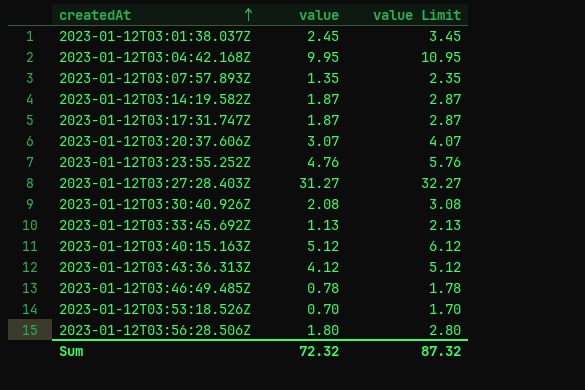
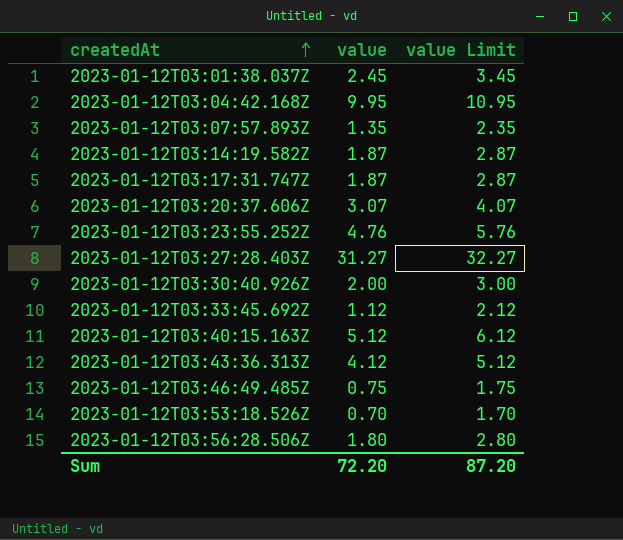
2023-01-12T03:30:40.926Z | value: 2.08 -> 2.00
2023-01-12T03:30:40.926Z | value Limit: 3.08 -> 3.00
2023-01-12T03:33:45.692Z | value: 1.13 -> 1.12
2023-01-12T03:33:45.692Z | value Limit: 2.13 -> 2.12
2023-01-12T03:46:49.485Z | value: 0.78 -> 0.75
2023-01-12T03:46:49.485Z | value Limit: 1.78 -> 1.75
Sum | value: 72.32 -> 72.20
Sum | value Limit: 87.32 -> 87.20

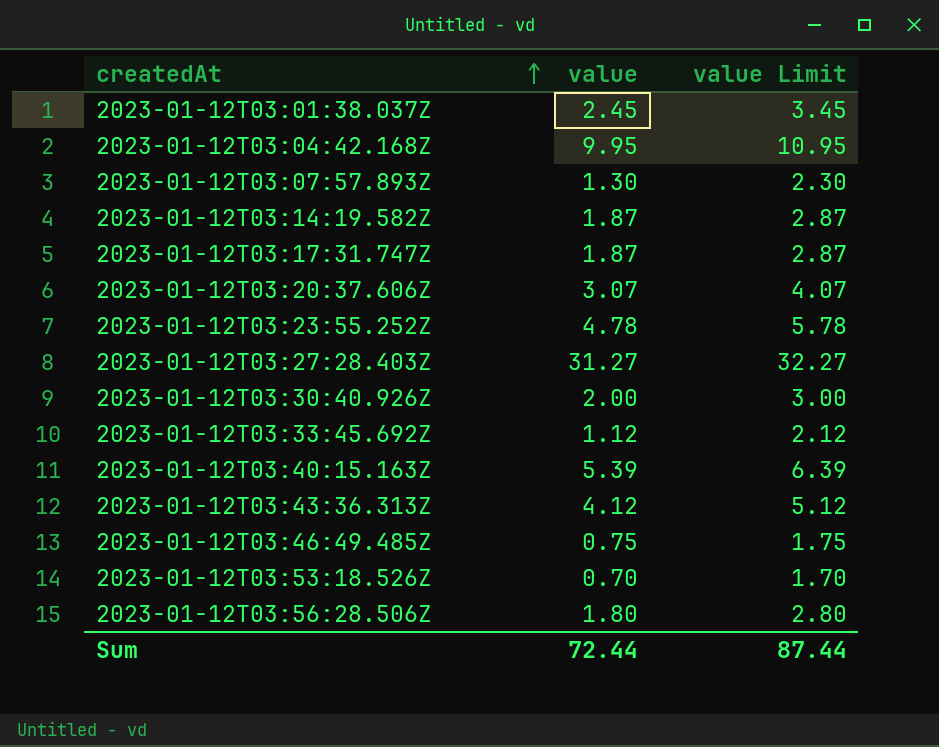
2023-01-12T03:07:57.893Z | value: 1.35 -> 1.30
2023-01-12T03:07:57.893Z | value Limit: 2.35 -> 2.30
2023-01-12T03:23:55.252Z | value: 4.76 -> 4.78
2023-01-12T03:23:55.252Z | value Limit: 5.76 -> 5.78
2023-01-12T03:40:15.163Z | value: 5.12 -> 5.39
2023-01-12T03:40:15.163Z | value Limit: 6.12 -> 6.39
Sum | value: 72.20 -> 72.44
Sum | value Limit: 87.20 -> 87.44

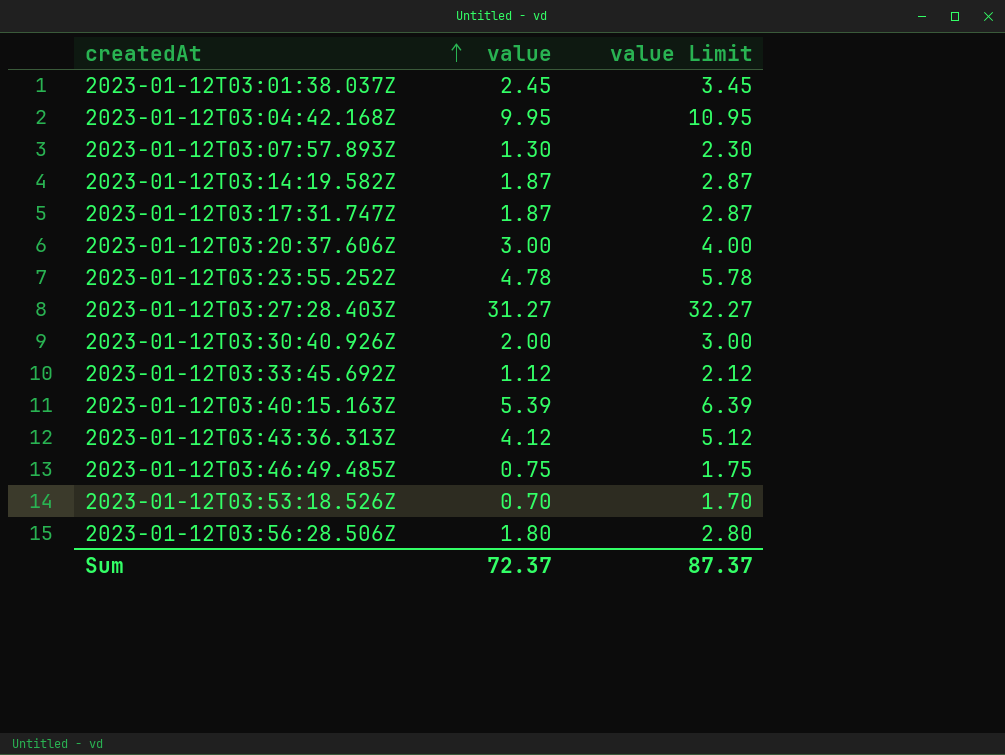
2023-01-12T03:20:37.606Z | value: 3.07 -> 3.00
2023-01-12T03:20:37.606Z | value Limit: 4.07 -> 4.00
Sum | value: 72.44 -> 72.37
Sum | value Limit: 87.44 -> 87.37

